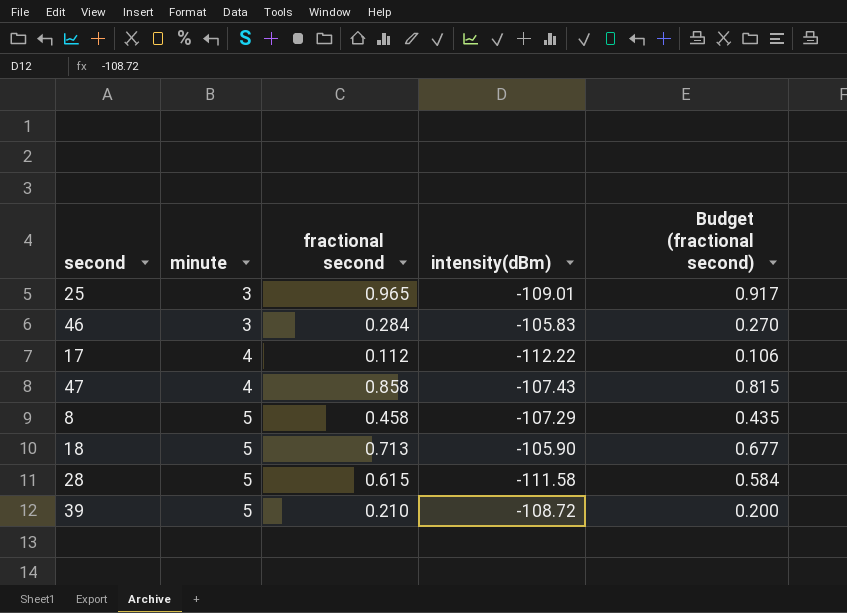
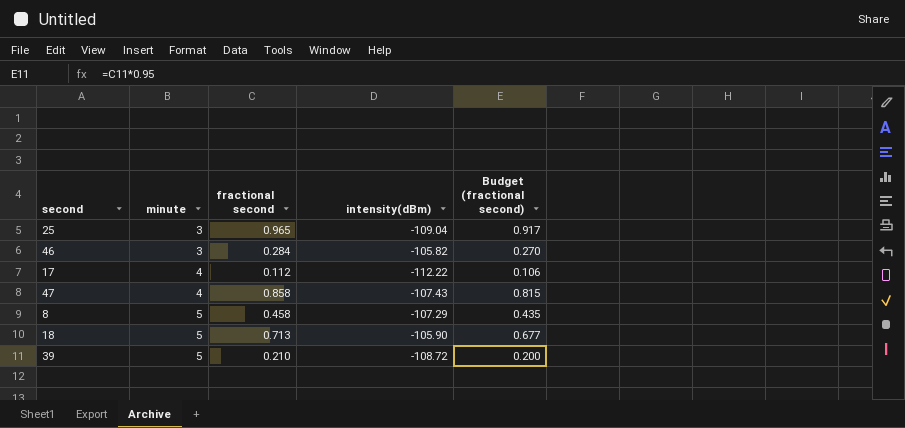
row 28: 5 | 0.615 | -111.58 | 0.584 -> none
25 | intensity(dBm): -109.01 -> -109.04
46 | intensity(dBm): -105.83 -> -105.82

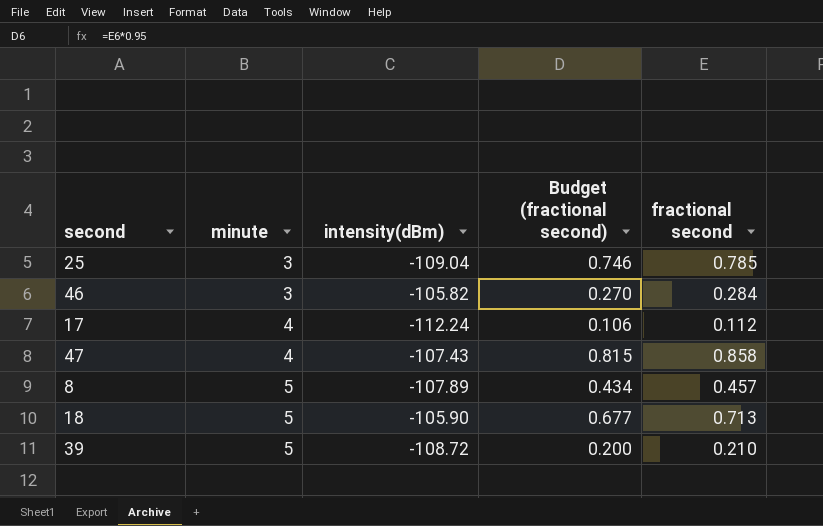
column fractional second | position: 3 -> 5
25 | Budget (fractional second): 0.917 -> 0.746
25 | fractional second: 0.965 -> 0.785
17 | intensity(dBm): -112.22 -> -112.24
8 | intensity(dBm): -107.29 -> -107.89
8 | Budget (fractional second): 0.435 -> 0.434
8 | fractional second: 0.458 -> 0.457

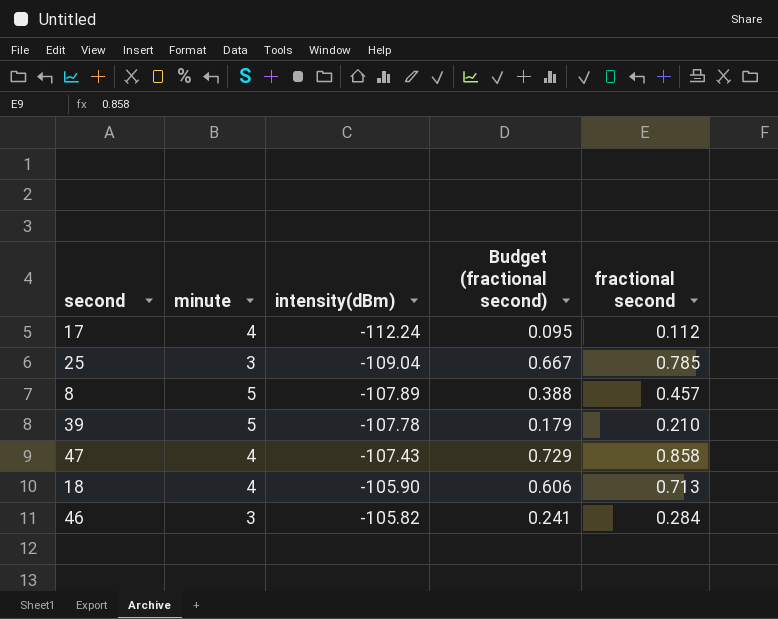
row order: minute ascending -> intensity(dBm) ascending
column Budget (fractional second) | formula: [fractional second] * 0.95 -> [fractional second] * 0.85
39 | intensity(dBm): -108.72 -> -107.78
18 | minute: 5 -> 4

